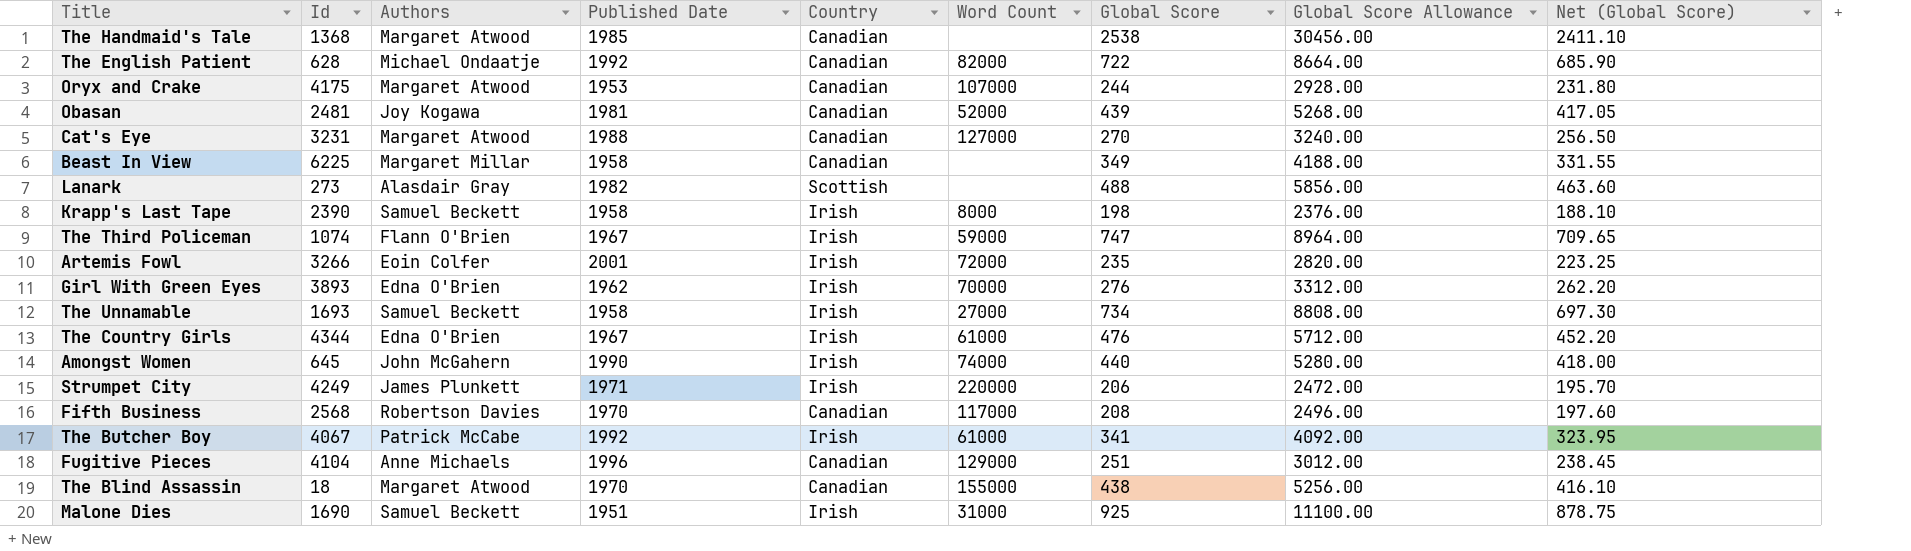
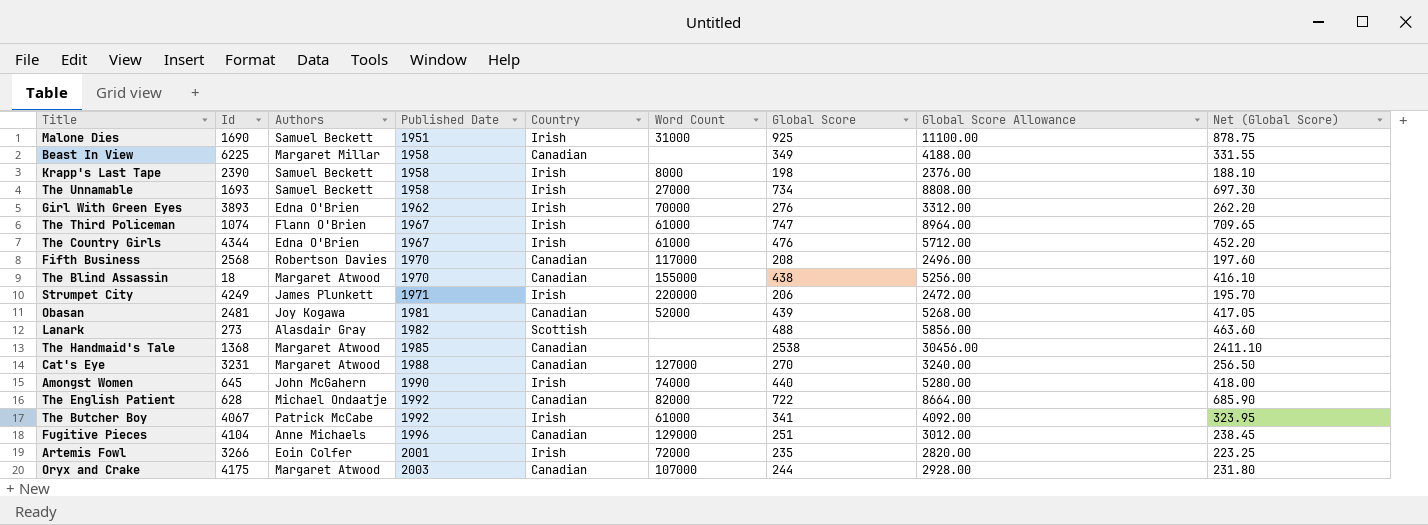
row order: none -> Published Date ascending
The Third Policeman | Word Count: 59000 -> 61000
Oryx and Crake | Published Date: 1953 -> 2003

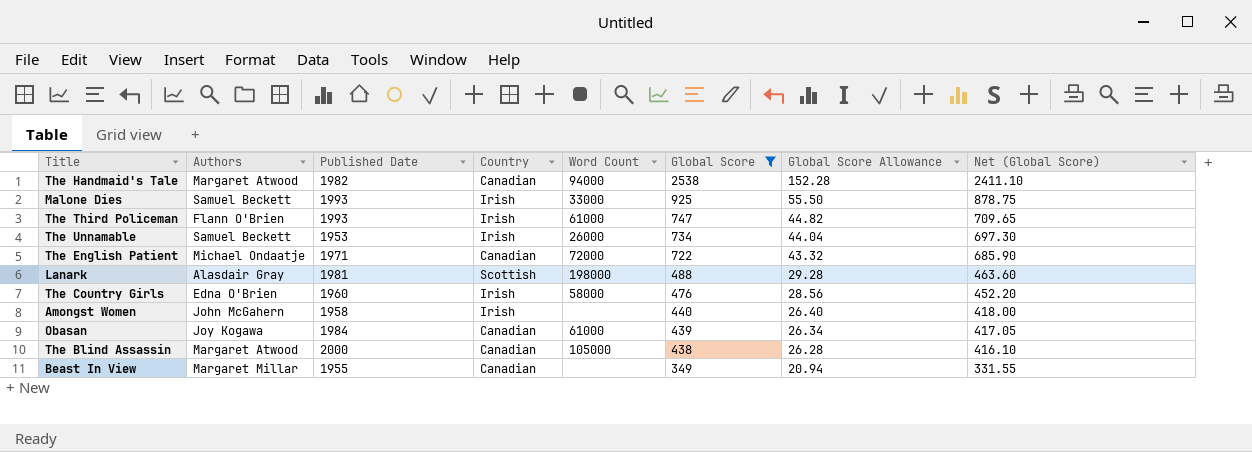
filter: none -> Global Score >= 349
row order: Published Date ascending -> Global Score descending
column Id | position: 2 -> none
column Global Score Allowance | formula: [Global Score] * 12 -> [Global Score] * 0.06
The Handmaid's Tale | Published Date: 1985 -> 1982
The Handmaid's Tale | Word Count: none -> 94000
Malone Dies | Published Date: 1951 -> 1993
Malone Dies | Word Count: 31000 -> 33000
The Third Policeman | Published Date: 1967 -> 1993
The Unnamable | Published Date: 1958 -> 1953
The Unnamable | Word Count: 27000 -> 26000
The English Patient | Published Date: 1992 -> 1971
The English Patient | Word Count: 82000 -> 72000
Lanark | Published Date: 1982 -> 1981
Lanark | Word Count: none -> 198000
The Country Girls | Published Date: 1967 -> 1960
The Country Girls | Word Count: 61000 -> 58000
Amongst Women | Published Date: 1990 -> 1958
Amongst Women | Word Count: 74000 -> none
Obasan | Published Date: 1981 -> 1984
Obasan | Word Count: 52000 -> 61000
The Blind Assassin | Published Date: 1970 -> 2000
The Blind Assassin | Word Count: 155000 -> 105000
Beast In View | Published Date: 1958 -> 1955

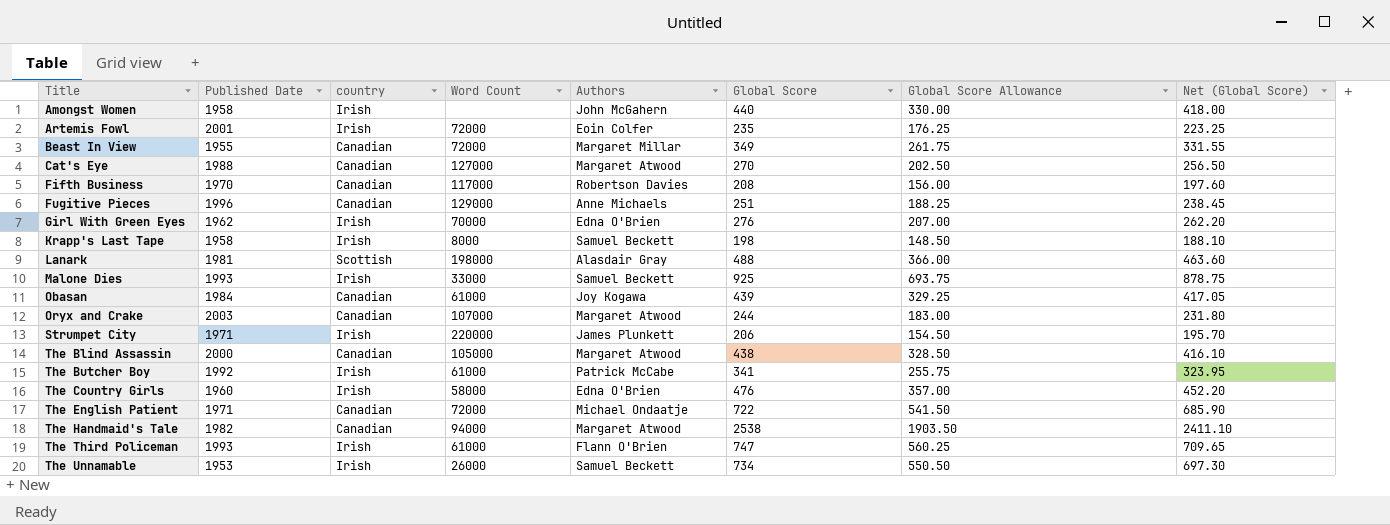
filter: Global Score >= 349 -> none
row order: Global Score descending -> Title ascending
column name: Country -> country
column Authors | position: 2 -> 5
column Global Score Allowance | formula: [Global Score] * 0.06 -> [Global Score] * 0.75
Beast In View | Word Count: none -> 72000

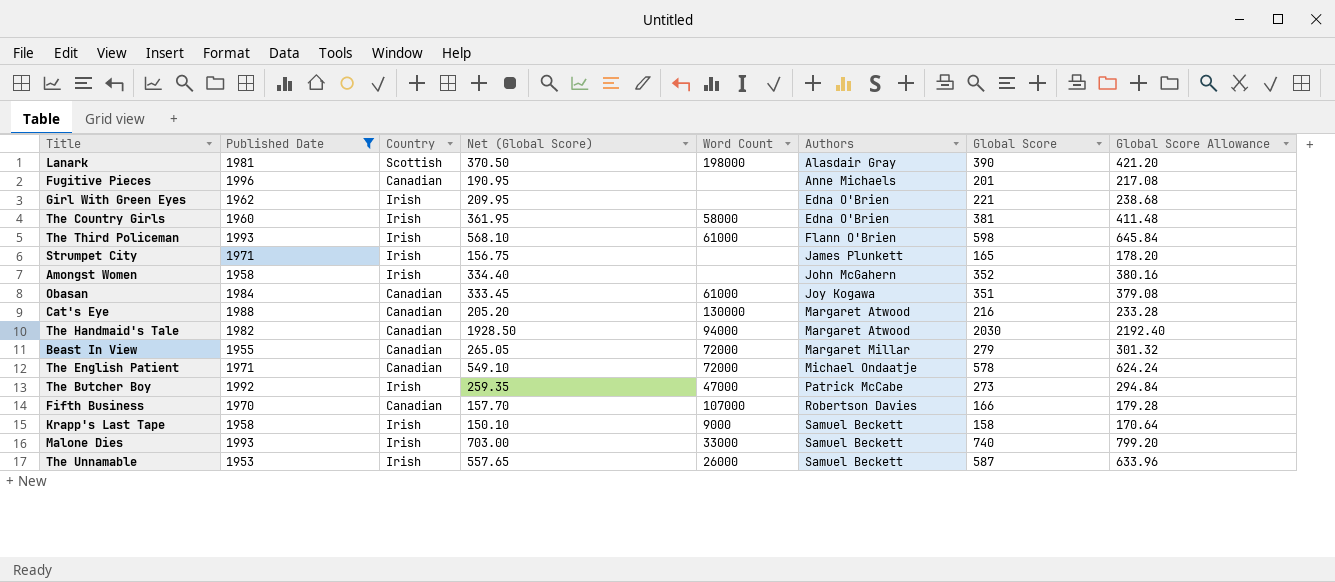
filter: none -> Published Date <= 1996
row order: Title ascending -> Authors ascending
column name: country -> Country
column Net (Global Score) | position: 8 -> 4
column Global Score Allowance | formula: [Global Score] * 0.75 -> [Global Score] * 1.08
Lanark | Net (Global Score): 463.60 -> 370.50
Lanark | Global Score: 488 -> 390
Fugitive Pieces | Net (Global Score): 238.45 -> 190.95
Fugitive Pieces | Word Count: 129000 -> none
Fugitive Pieces | Global Score: 251 -> 201
Girl With Green Eyes | Net (Global Score): 262.20 -> 209.95
Girl With Green Eyes | Word Count: 70000 -> none
Girl With Green Eyes | Global Score: 276 -> 221
The Country Girls | Net (Global Score): 452.20 -> 361.95
The Country Girls | Global Score: 476 -> 381
The Third Policeman | Net (Global Score): 709.65 -> 568.10
The Third Policeman | Global Score: 747 -> 598
Strumpet City | Net (Global Score): 195.70 -> 156.75
Strumpet City | Word Count: 220000 -> none
Strumpet City | Global Score: 206 -> 165
Amongst Women | Net (Global Score): 418.00 -> 334.40
Amongst Women | Global Score: 440 -> 352
Obasan | Net (Global Score): 417.05 -> 333.45
Obasan | Global Score: 439 -> 351
Cat's Eye | Net (Global Score): 256.50 -> 205.20
Cat's Eye | Word Count: 127000 -> 130000
Cat's Eye | Global Score: 270 -> 216
The Handmaid's Tale | Net (Global Score): 2411.10 -> 1928.50
The Handmaid's Tale | Global Score: 2538 -> 2030
Beast In View | Net (Global Score): 331.55 -> 265.05
Beast In View | Global Score: 349 -> 279
The English Patient | Net (Global Score): 685.90 -> 549.10
The English Patient | Global Score: 722 -> 578
The Butcher Boy | Net (Global Score): 323.95 -> 259.35
The Butcher Boy | Word Count: 61000 -> 47000
The Butcher Boy | Global Score: 341 -> 273
Fifth Business | Net (Global Score): 197.60 -> 157.70
Fifth Business | Word Count: 117000 -> 107000
Fifth Business | Global Score: 208 -> 166
Krapp's Last Tape | Net (Global Score): 188.10 -> 150.10
Krapp's Last Tape | Word Count: 8000 -> 9000
Krapp's Last Tape | Global Score: 198 -> 158
Malone Dies | Net (Global Score): 878.75 -> 703.00
Malone Dies | Global Score: 925 -> 740
The Unnamable | Net (Global Score): 697.30 -> 557.65
The Unnamable | Global Score: 734 -> 587

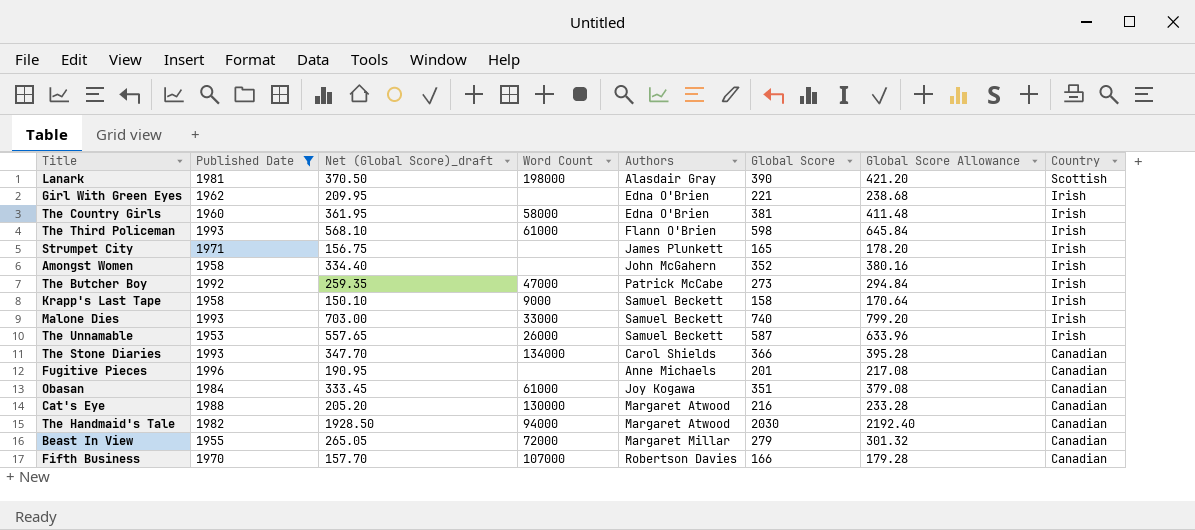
row order: Authors ascending -> Country descending
column name: Net (Global Score) -> Net (Global Score)_draft
column Country | position: 3 -> 8
row The English Patient: 1971 | Canadian | 549.10 | 72000 | Michael Ondaatje | 578 | 624.24 -> none
row The Stone Diaries: none -> 1993 | 347.70 | 134000 | Carol Shields | 366 | 395.28 | Canadian

